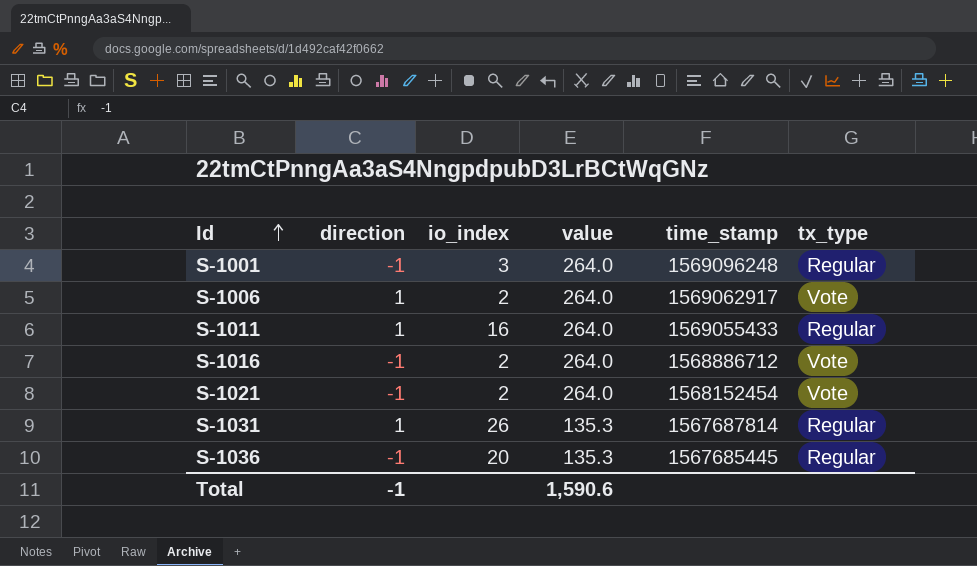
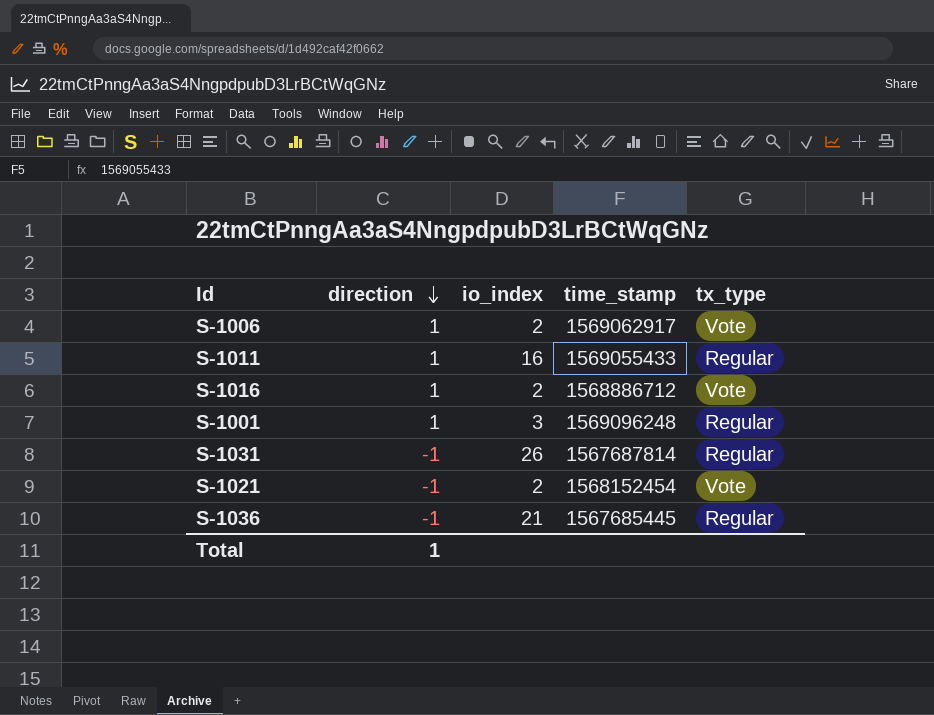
row order: Id ascending -> direction descending
column value | position: 4 -> none
S-1016 | direction: -1 -> 1
S-1001 | direction: -1 -> 1
S-1031 | direction: 1 -> -1
S-1036 | io_index: 20 -> 21
Total | direction: -1 -> 1

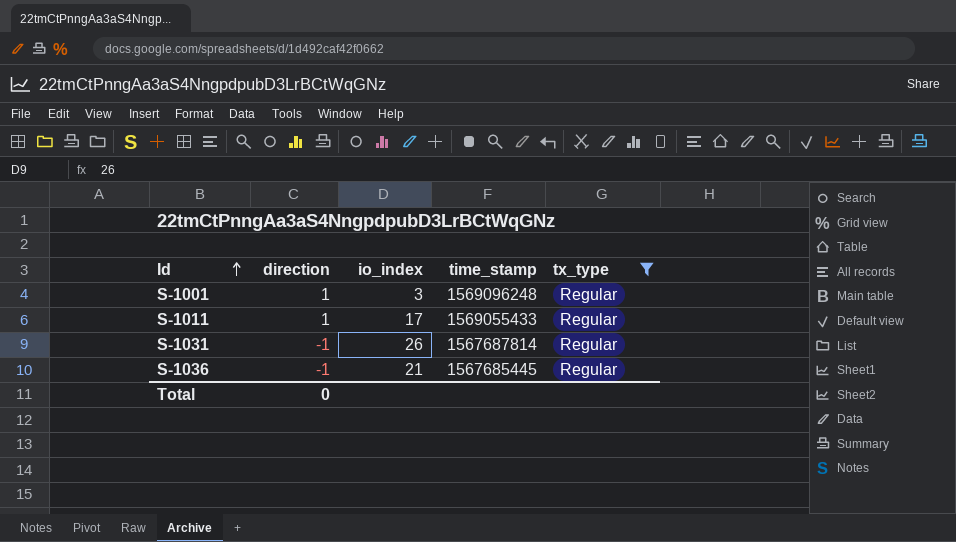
filter: none -> tx_type = Regular
row order: direction descending -> Id ascending
S-1011 | io_index: 16 -> 17
Total | direction: 1 -> 0

